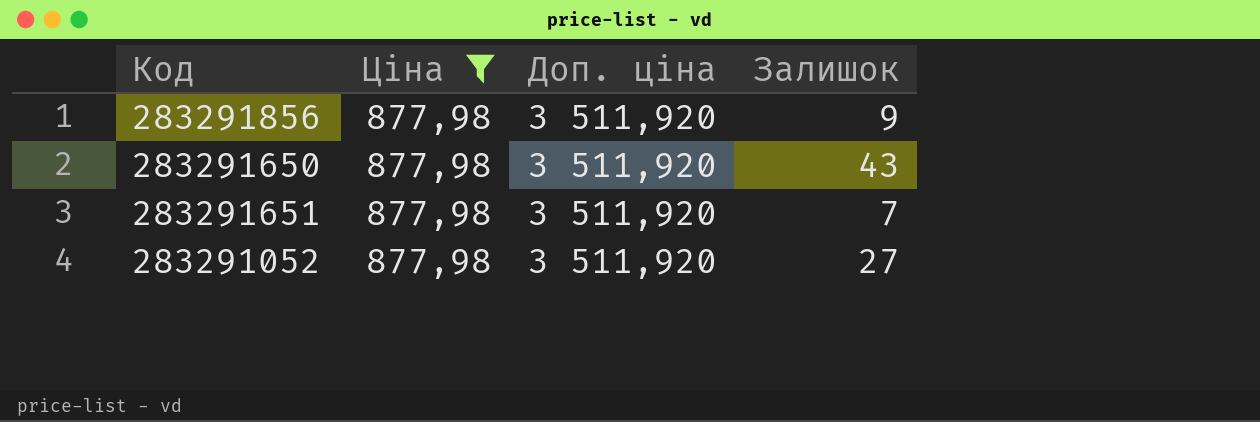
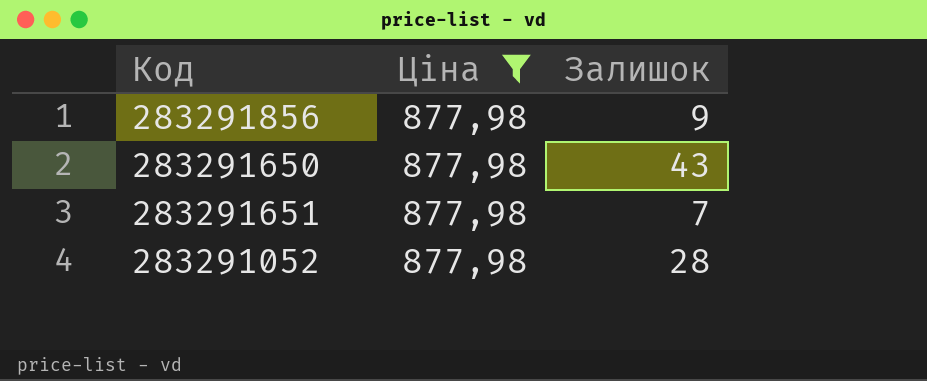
column Доп. ціна | position: 3 -> none
283291052 | Залишок: 27 -> 28

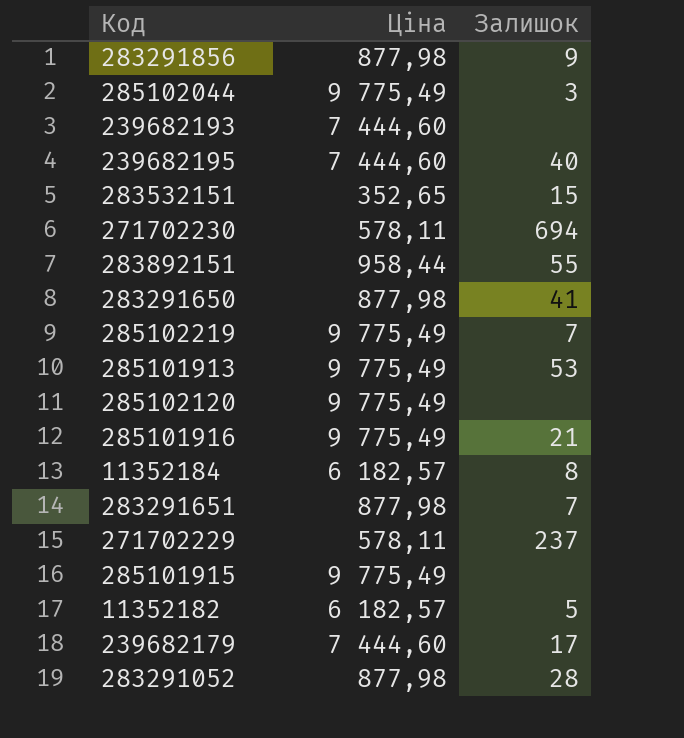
filter: Ціна = 877,98 -> none
283291650 | Залишок: 43 -> 41

